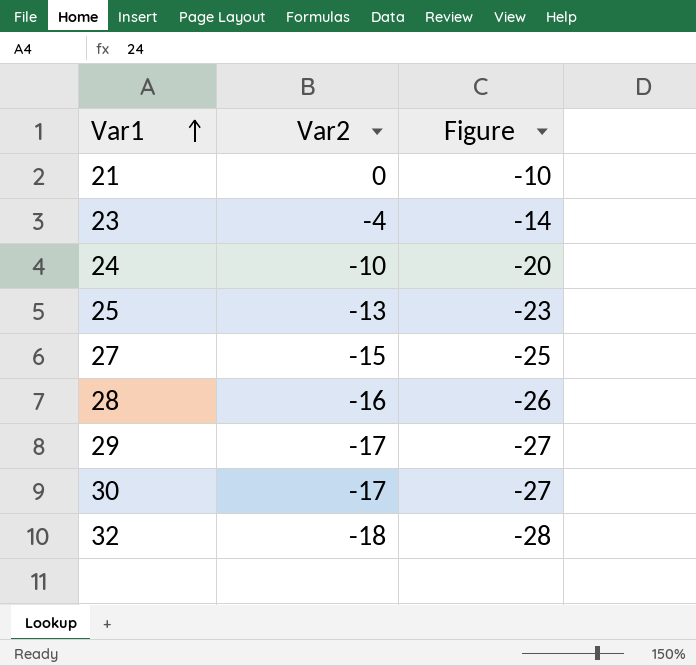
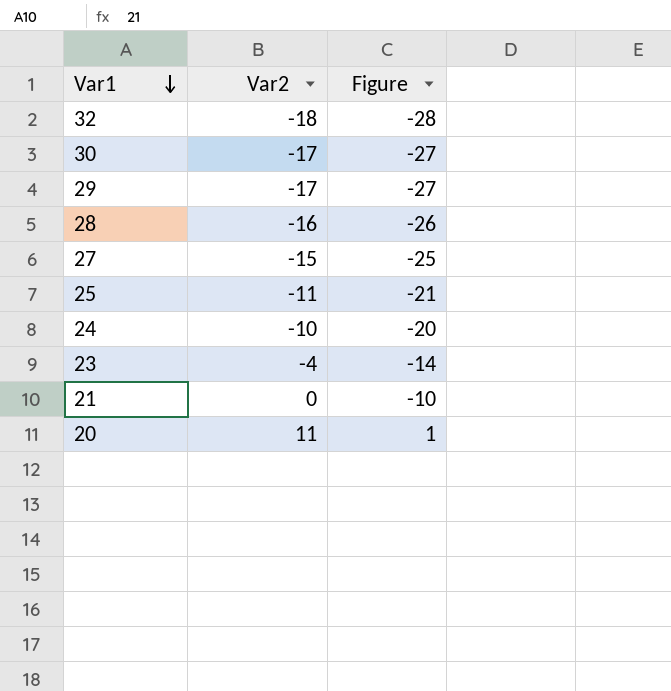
row order: Var1 ascending -> Var1 descending
25 | Var2: -13 -> -11
25 | Figure: -23 -> -21
row 20: none -> 11 | 1

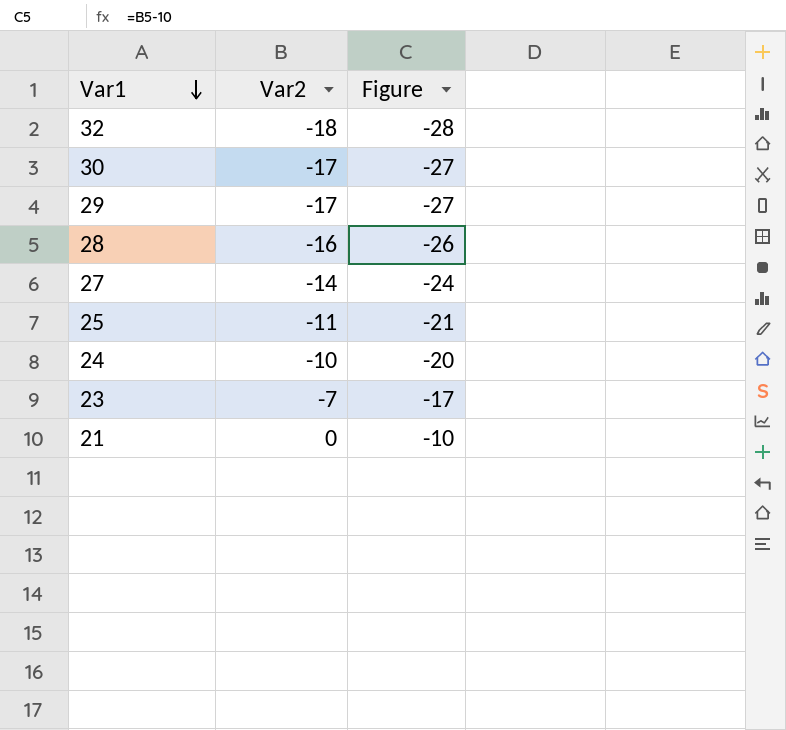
row 20: 11 | 1 -> none
27 | Var2: -15 -> -14
27 | Figure: -25 -> -24
23 | Var2: -4 -> -7
23 | Figure: -14 -> -17

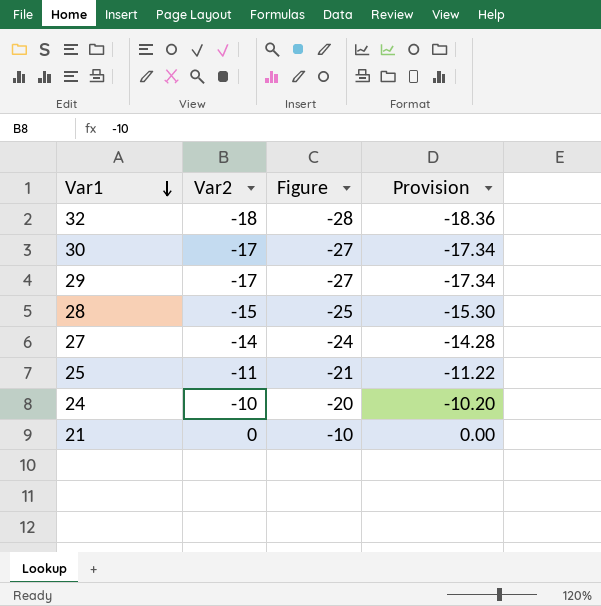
column Provision | formula: none -> [Var2] * 1.02
row 23: -7 | -17 -> none
28 | Var2: -16 -> -15
28 | Figure: -26 -> -25

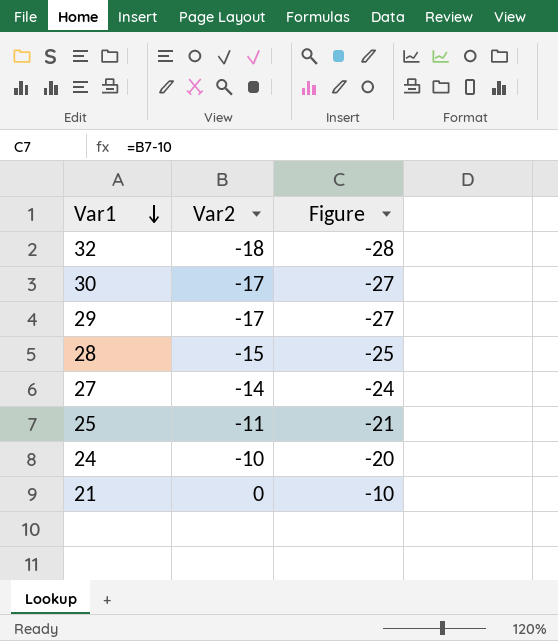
column Provision | formula: [Var2] * 1.02 -> none

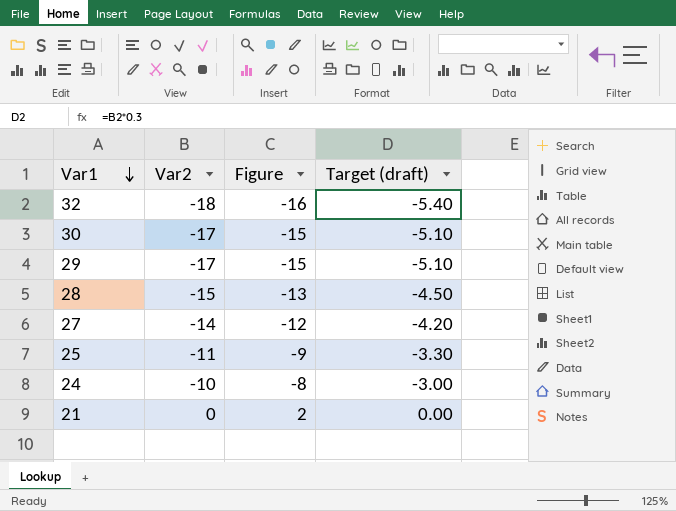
column Figure | formula: [Var2] - 10 -> [Var2] + 2
column Target (draft) | formula: none -> [Var2] * 0.3

